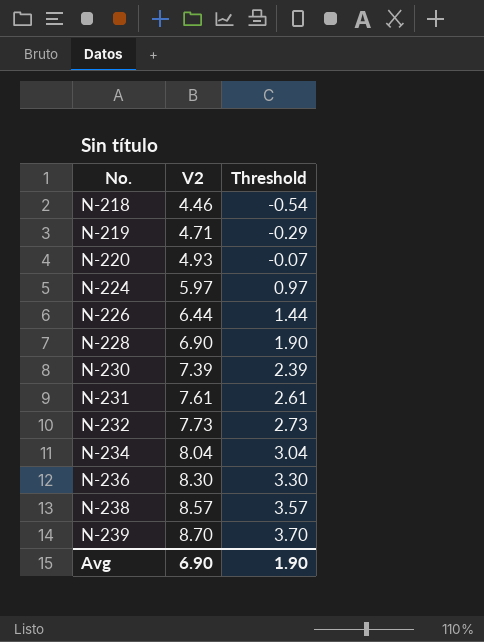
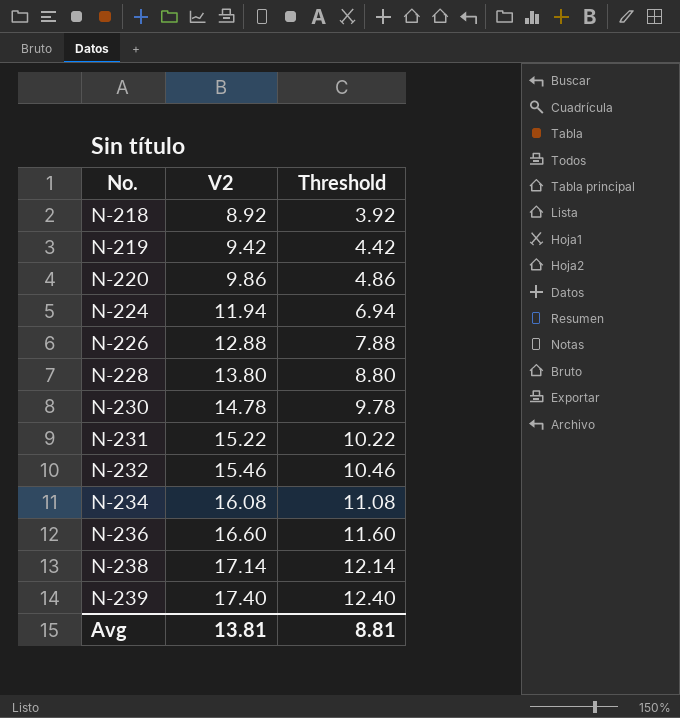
N-218 | V2: 4.46 -> 8.92
N-218 | Threshold: -0.54 -> 3.92
N-219 | V2: 4.71 -> 9.42
N-219 | Threshold: -0.29 -> 4.42
N-220 | V2: 4.93 -> 9.86
N-220 | Threshold: -0.07 -> 4.86
N-224 | V2: 5.97 -> 11.94
N-224 | Threshold: 0.97 -> 6.94
N-226 | V2: 6.44 -> 12.88
N-226 | Threshold: 1.44 -> 7.88
N-228 | V2: 6.90 -> 13.80
N-228 | Threshold: 1.90 -> 8.80
N-230 | V2: 7.39 -> 14.78
N-230 | Threshold: 2.39 -> 9.78
N-231 | V2: 7.61 -> 15.22
N-231 | Threshold: 2.61 -> 10.22
N-232 | V2: 7.73 -> 15.46
N-232 | Threshold: 2.73 -> 10.46
N-234 | V2: 8.04 -> 16.08
N-234 | Threshold: 3.04 -> 11.08
N-236 | V2: 8.30 -> 16.60
N-236 | Threshold: 3.30 -> 11.60
N-238 | V2: 8.57 -> 17.14
N-238 | Threshold: 3.57 -> 12.14
N-239 | V2: 8.70 -> 17.40
N-239 | Threshold: 3.70 -> 12.40
Avg | V2: 6.90 -> 13.81
Avg | Threshold: 1.90 -> 8.81

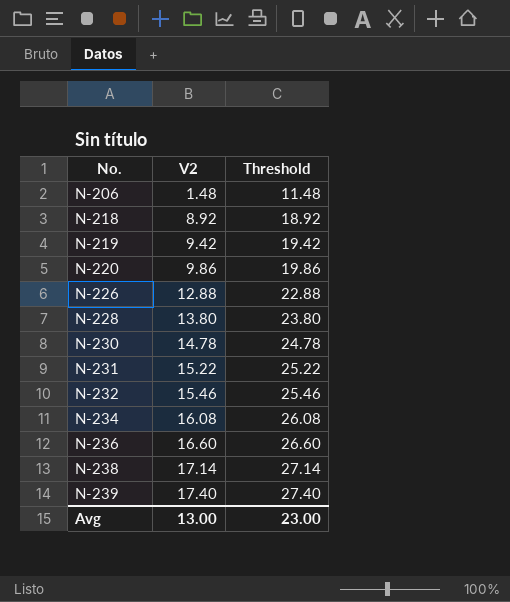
column Threshold | formula: [V2] - 5 -> [V2] + 10
row N-224: 11.94 | 6.94 -> none
row N-206: none -> 1.48 | 11.48
Avg | V2: 13.81 -> 13.00
Avg | Threshold: 8.81 -> 23.00

